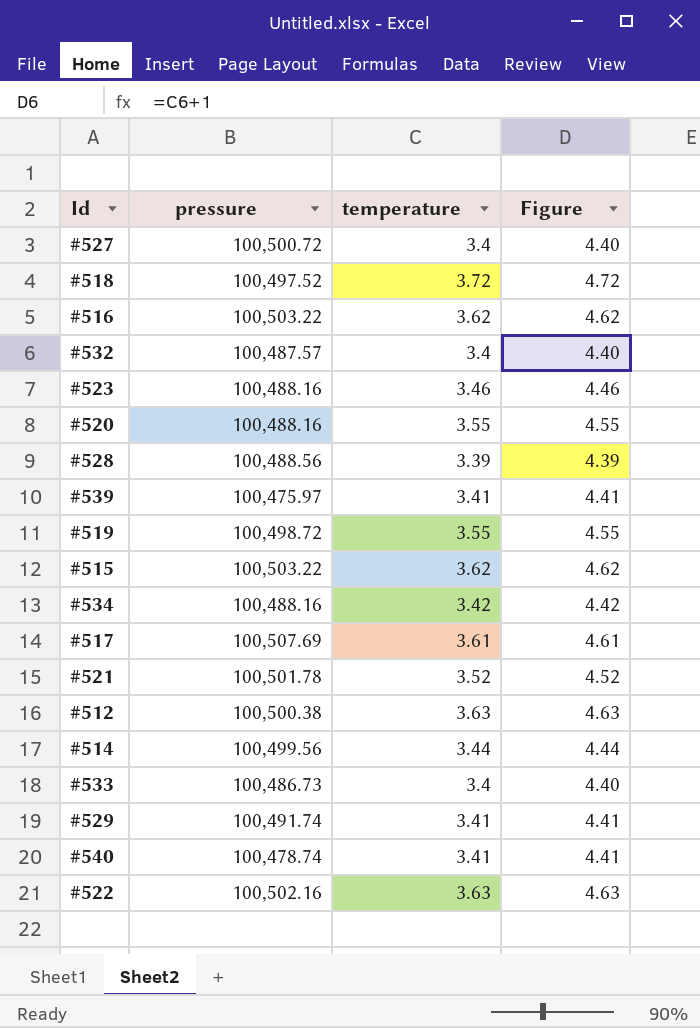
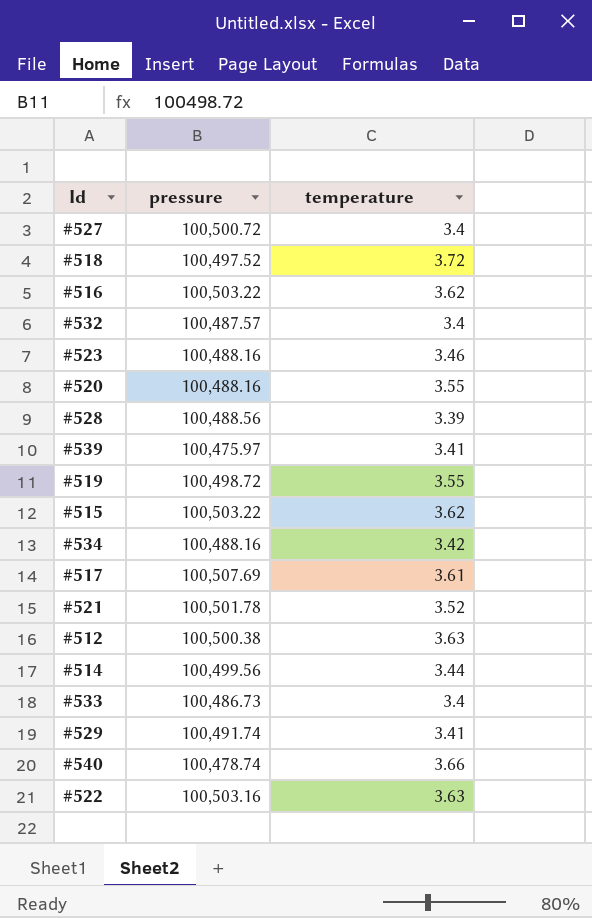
column Figure | formula: [temperature] + 1 -> none
#540 | temperature: 3.41 -> 3.66
#522 | pressure: 100,502.16 -> 100,503.16

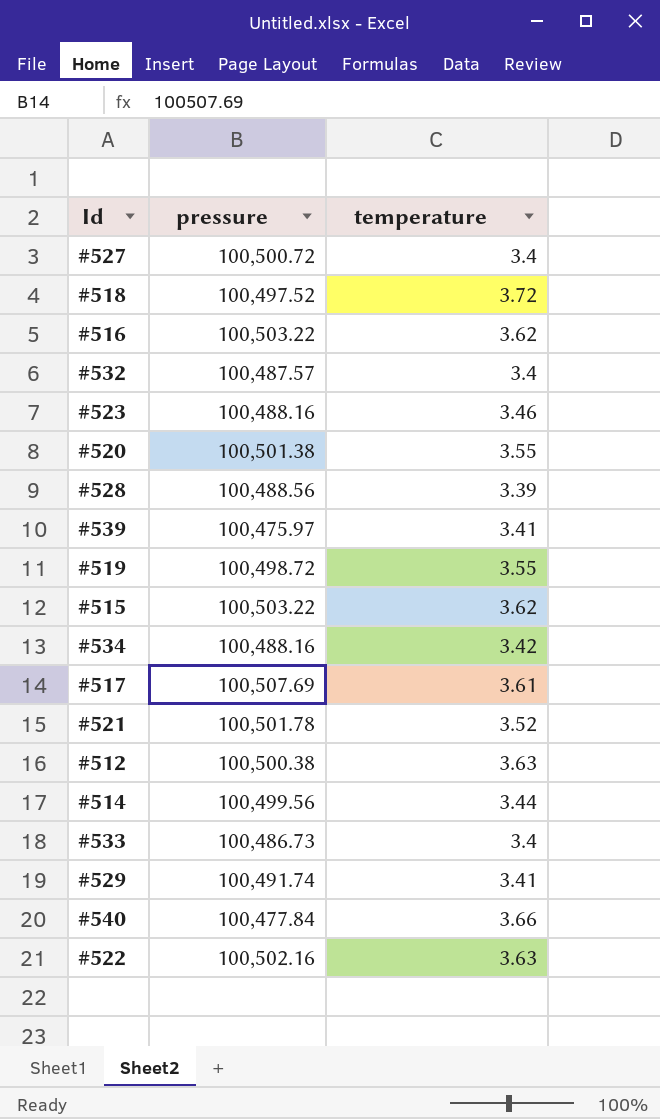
#520 | pressure: 100,488.16 -> 100,501.38
#540 | pressure: 100,478.74 -> 100,477.84
#522 | pressure: 100,503.16 -> 100,502.16

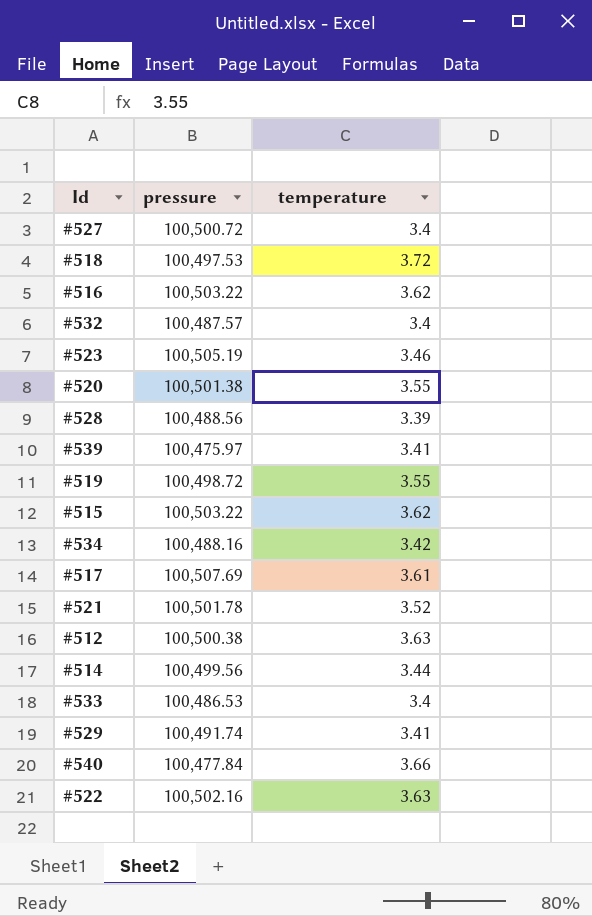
#518 | pressure: 100,497.52 -> 100,497.53
#523 | pressure: 100,488.16 -> 100,505.19
#533 | pressure: 100,486.73 -> 100,486.53

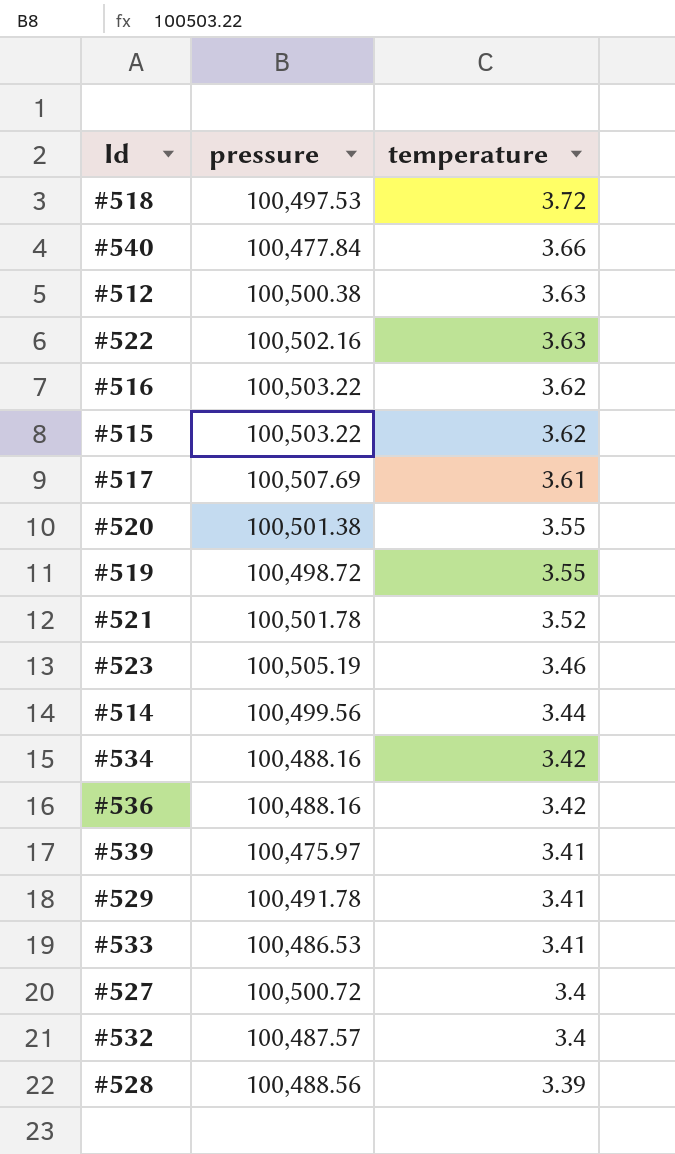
row order: none -> temperature descending
row #536: none -> 100,488.16 | 3.42
#529 | pressure: 100,491.74 -> 100,491.78
#533 | temperature: 3.4 -> 3.41

